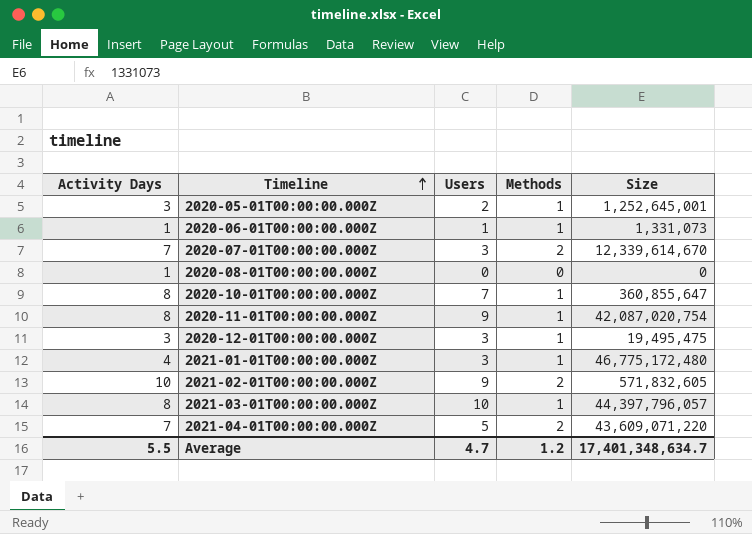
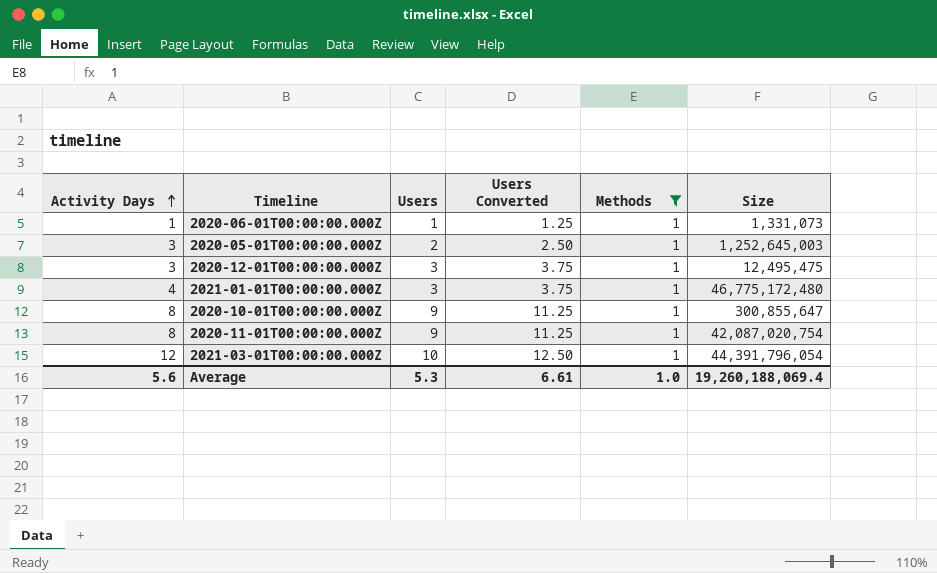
filter: none -> Methods = 1
row order: Timeline ascending -> Activity Days ascending
column Users Converted | formula: none -> [Users] * 1.25
2020-05-01T00:00:00.000Z | Size: 1,252,645,001 -> 1,252,645,003
2020-12-01T00:00:00.000Z | Size: 19,495,475 -> 12,495,475
2020-10-01T00:00:00.000Z | Users: 7 -> 9
2020-10-01T00:00:00.000Z | Size: 360,855,647 -> 300,855,647
2021-03-01T00:00:00.000Z | Activity Days: 8 -> 12
2021-03-01T00:00:00.000Z | Size: 44,397,796,057 -> 44,391,796,054
Average | Activity Days: 5.5 -> 5.6
Average | Users: 4.7 -> 5.3
Average | Methods: 1.2 -> 1.0
Average | Size: 17,401,348,634.7 -> 19,260,188,069.4

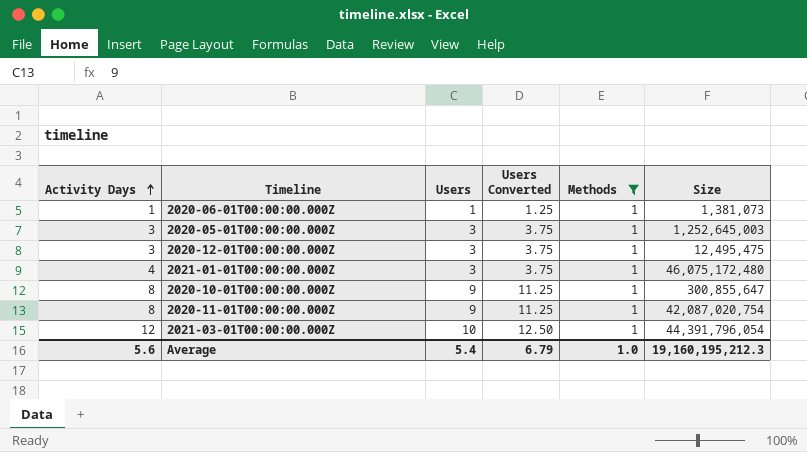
2020-06-01T00:00:00.000Z | Size: 1,331,073 -> 1,381,073
2020-05-01T00:00:00.000Z | Users: 2 -> 3
2020-05-01T00:00:00.000Z | Users Converted: 2.50 -> 3.75
2021-01-01T00:00:00.000Z | Size: 46,775,172,480 -> 46,075,172,480
Average | Users: 5.3 -> 5.4
Average | Users Converted: 6.61 -> 6.79
Average | Size: 19,260,188,069.4 -> 19,160,195,212.3

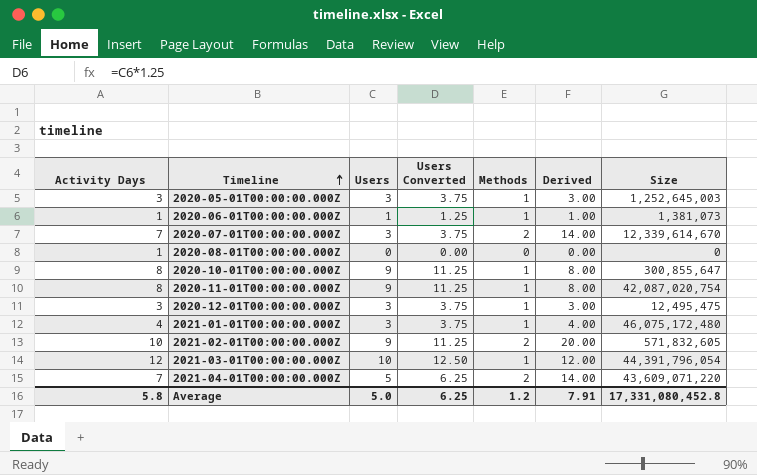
filter: Methods = 1 -> none
row order: Activity Days ascending -> Timeline ascending
column Derived | formula: none -> [Activity Days] * [Methods]
Average | Activity Days: 5.6 -> 5.8
Average | Users: 5.4 -> 5.0
Average | Users Converted: 6.79 -> 6.25
Average | Methods: 1.0 -> 1.2
Average | Size: 19,160,195,212.3 -> 17,331,080,452.8

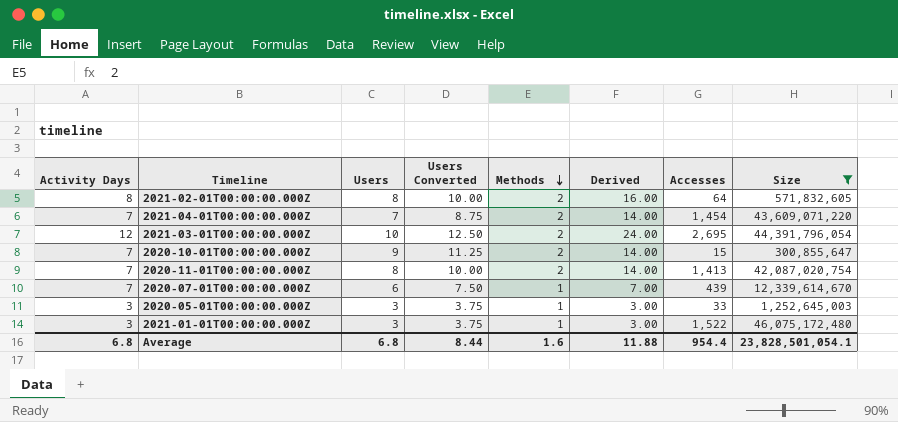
filter: none -> Size >= 300,855,647
row order: Timeline ascending -> Methods descending
column Accesses | position: none -> 7
2021-02-01T00:00:00.000Z | Activity Days: 10 -> 8
2021-02-01T00:00:00.000Z | Users: 9 -> 8
2021-02-01T00:00:00.000Z | Users Converted: 11.25 -> 10.00
2021-02-01T00:00:00.000Z | Derived: 20.00 -> 16.00
2021-04-01T00:00:00.000Z | Users: 5 -> 7
2021-04-01T00:00:00.000Z | Users Converted: 6.25 -> 8.75
2021-03-01T00:00:00.000Z | Methods: 1 -> 2
2021-03-01T00:00:00.000Z | Derived: 12.00 -> 24.00
2020-10-01T00:00:00.000Z | Activity Days: 8 -> 7
2020-10-01T00:00:00.000Z | Methods: 1 -> 2
2020-10-01T00:00:00.000Z | Derived: 8.00 -> 14.00
2020-11-01T00:00:00.000Z | Activity Days: 8 -> 7
2020-11-01T00:00:00.000Z | Users: 9 -> 8
2020-11-01T00:00:00.000Z | Users Converted: 11.25 -> 10.00
2020-11-01T00:00:00.000Z | Methods: 1 -> 2
2020-11-01T00:00:00.000Z | Derived: 8.00 -> 14.00
2020-07-01T00:00:00.000Z | Users: 3 -> 6
2020-07-01T00:00:00.000Z | Users Converted: 3.75 -> 7.50
2020-07-01T00:00:00.000Z | Methods: 2 -> 1
2020-07-01T00:00:00.000Z | Derived: 14.00 -> 7.00
2021-01-01T00:00:00.000Z | Activity Days: 4 -> 3
2021-01-01T00:00:00.000Z | Derived: 4.00 -> 3.00
Average | Activity Days: 5.8 -> 6.8
Average | Users: 5.0 -> 6.8
Average | Users Converted: 6.25 -> 8.44
Average | Methods: 1.2 -> 1.6
Average | Derived: 7.91 -> 11.88
Average | Size: 17,331,080,452.8 -> 23,828,501,054.1

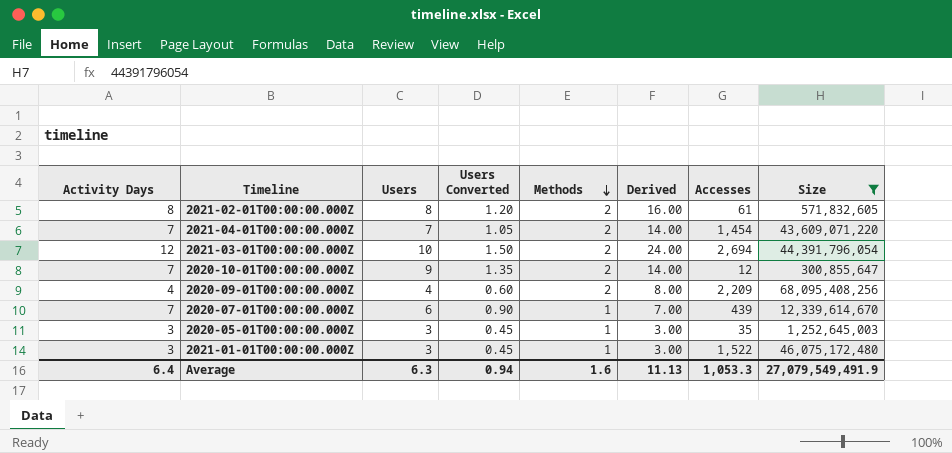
column Users Converted | formula: [Users] * 1.25 -> [Users] * 0.15
row 2020-11-01T00:00:00.000Z: 7 | 8 | 10.00 | 2 | 14.00 | 1,413 | 42,087,020,754 -> none
2021-02-01T00:00:00.000Z | Accesses: 64 -> 61
2021-03-01T00:00:00.000Z | Accesses: 2,695 -> 2,694
2020-10-01T00:00:00.000Z | Accesses: 15 -> 12
row 2020-09-01T00:00:00.000Z: none -> 4 | 4 | 0.60 | 2 | 8.00 | 2,209 | 68,095,408,256
2020-05-01T00:00:00.000Z | Accesses: 33 -> 35
Average | Activity Days: 6.8 -> 6.4
Average | Users: 6.8 -> 6.3
Average | Users Converted: 8.44 -> 0.94
Average | Derived: 11.88 -> 11.13
Average | Accesses: 954.4 -> 1,053.3
Average | Size: 23,828,501,054.1 -> 27,079,549,491.9

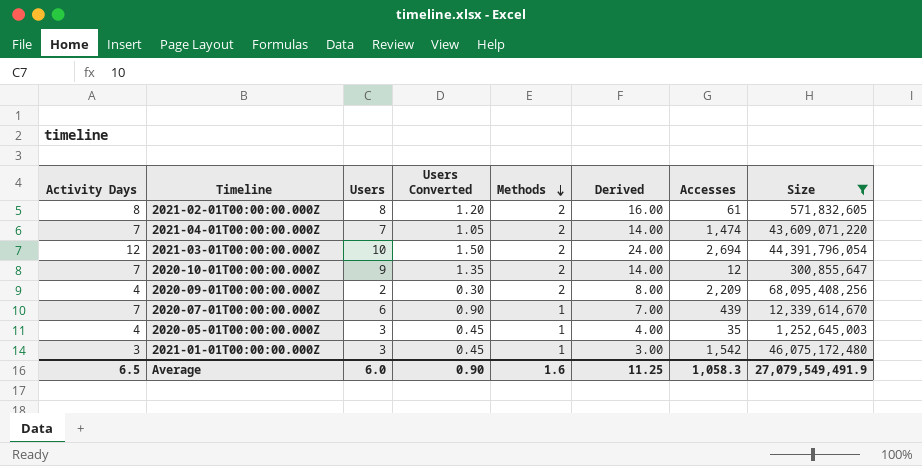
2021-04-01T00:00:00.000Z | Accesses: 1,454 -> 1,474
2020-09-01T00:00:00.000Z | Users: 4 -> 2
2020-09-01T00:00:00.000Z | Users Converted: 0.60 -> 0.30
2020-05-01T00:00:00.000Z | Activity Days: 3 -> 4
2020-05-01T00:00:00.000Z | Derived: 3.00 -> 4.00
2021-01-01T00:00:00.000Z | Accesses: 1,522 -> 1,542
Average | Activity Days: 6.4 -> 6.5
Average | Users: 6.3 -> 6.0
Average | Users Converted: 0.94 -> 0.90
Average | Derived: 11.13 -> 11.25
Average | Accesses: 1,053.3 -> 1,058.3

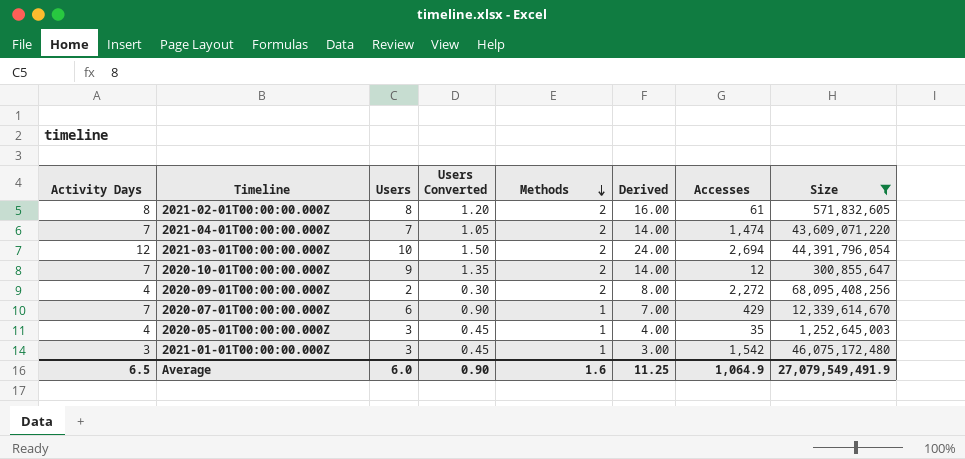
2020-09-01T00:00:00.000Z | Accesses: 2,209 -> 2,272
2020-07-01T00:00:00.000Z | Accesses: 439 -> 429
Average | Accesses: 1,058.3 -> 1,064.9

